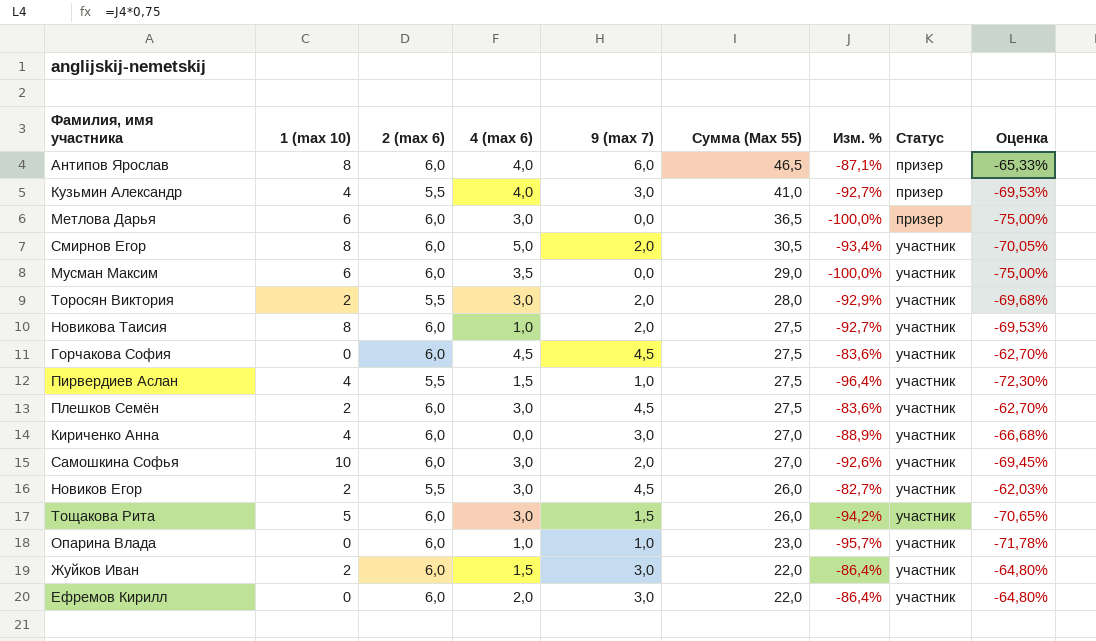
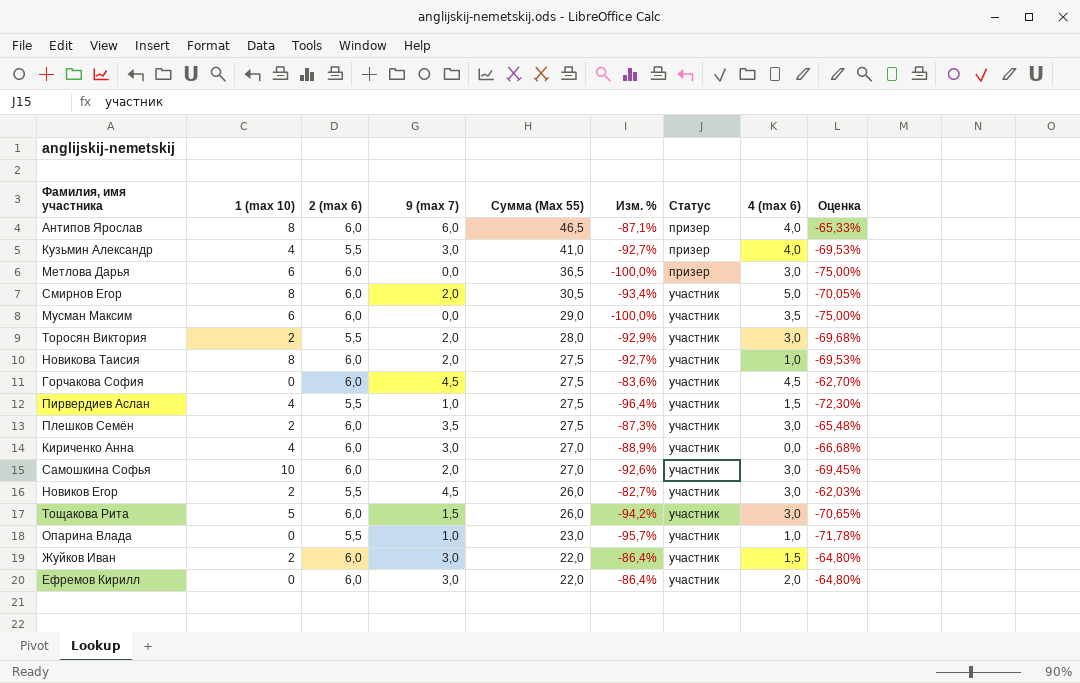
column 4 (max 6) | position: 4 -> 8
Плешков Семён | 9 (max 7): 4,5 -> 3,5
Плешков Семён | Изм. %: -83,6% -> -87,3%
Плешков Семён | Оценка: -62,70% -> -65,48%
Опарина Влада | 2 (max 6): 6,0 -> 5,5

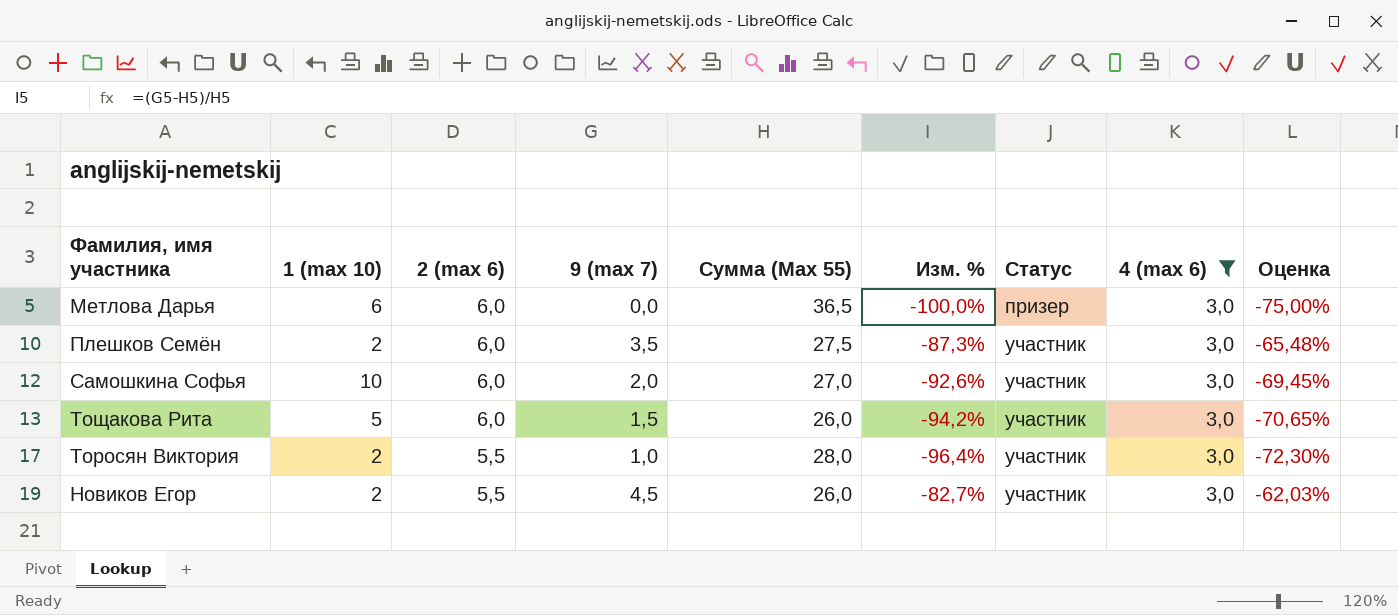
filter: none -> 4 (max 6) = 3,0
row order: Сумма (Max 55) descending -> 2 (max 6) descending
Торосян Виктория | 9 (max 7): 2,0 -> 1,0
Торосян Виктория | Изм. %: -92,9% -> -96,4%
Торосян Виктория | Оценка: -69,68% -> -72,30%

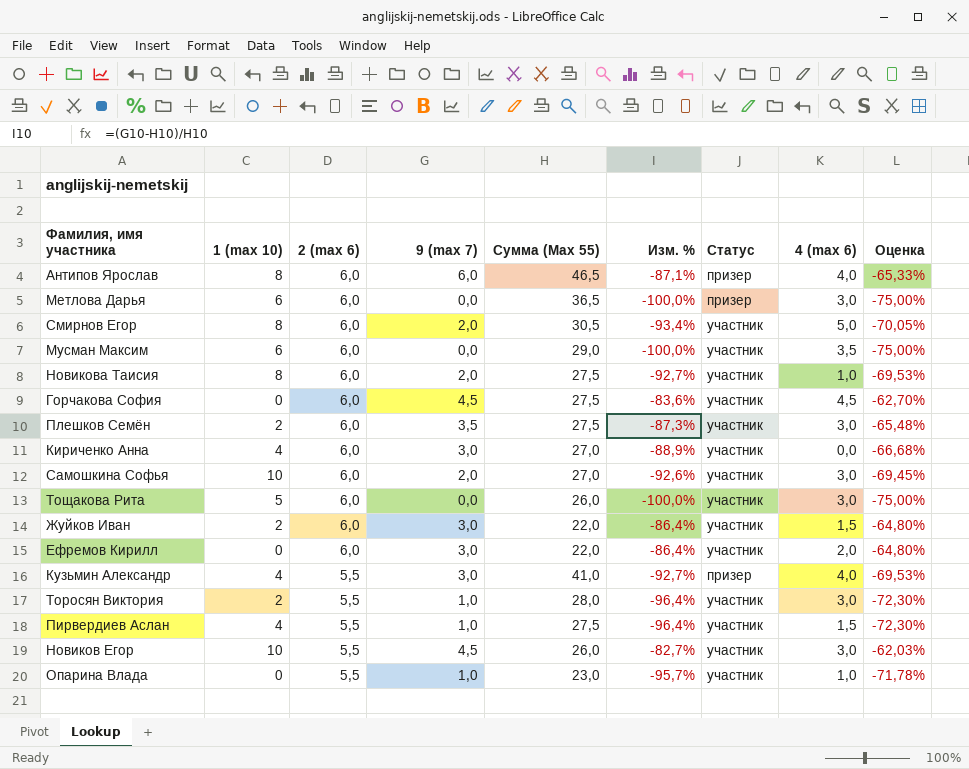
filter: 4 (max 6) = 3,0 -> none
Тощакова Рита | 9 (max 7): 1,5 -> 0,0
Тощакова Рита | Изм. %: -94,2% -> -100,0%
Тощакова Рита | Оценка: -70,65% -> -75,00%
Новиков Егор | 1 (max 10): 2 -> 10

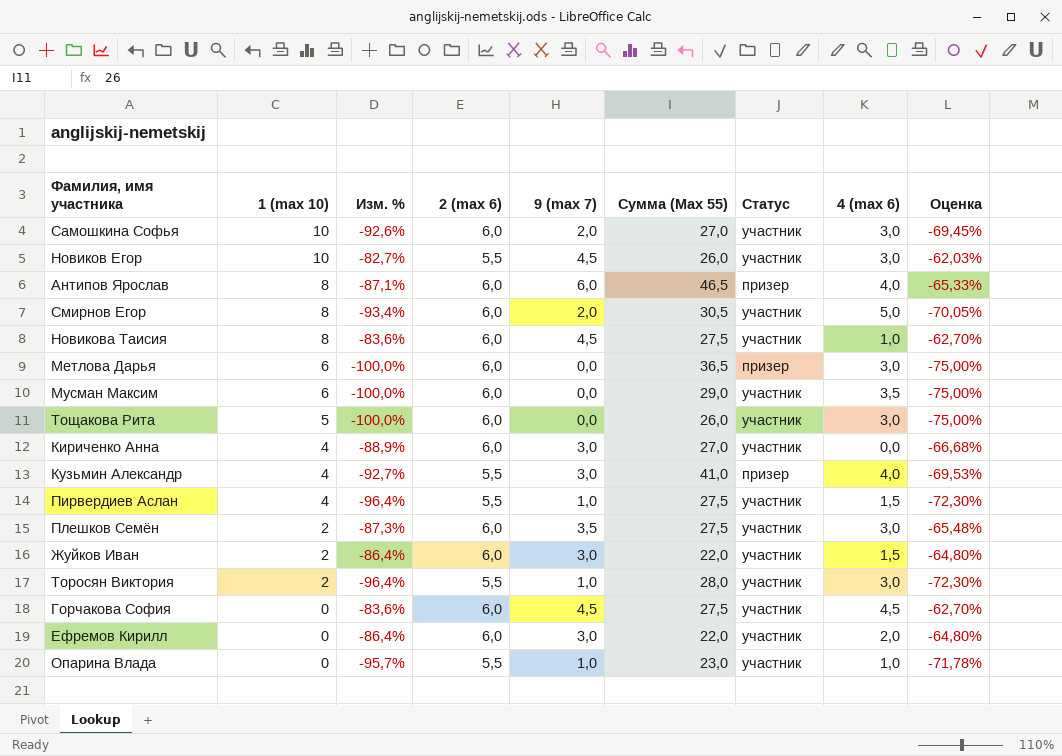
row order: 2 (max 6) descending -> 1 (max 10) descending
column Изм. % | position: 6 -> 3
Новикова Таисия | Изм. %: -92,7% -> -83,6%
Новикова Таисия | 9 (max 7): 2,0 -> 4,5
Новикова Таисия | Оценка: -69,53% -> -62,70%

